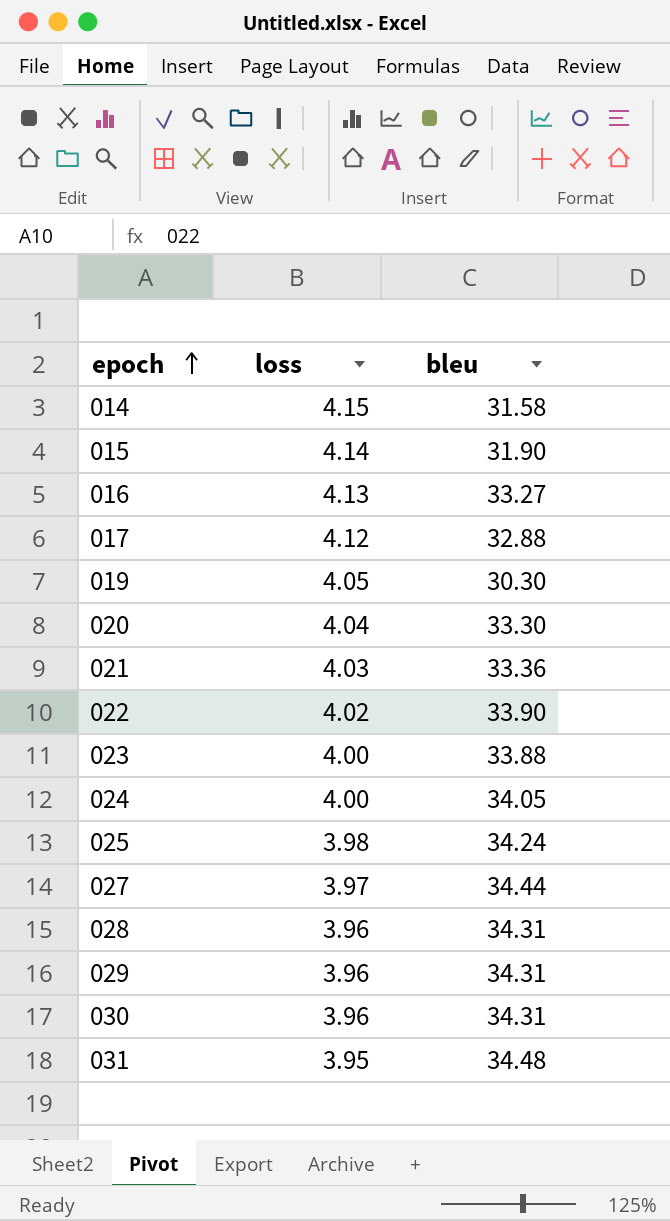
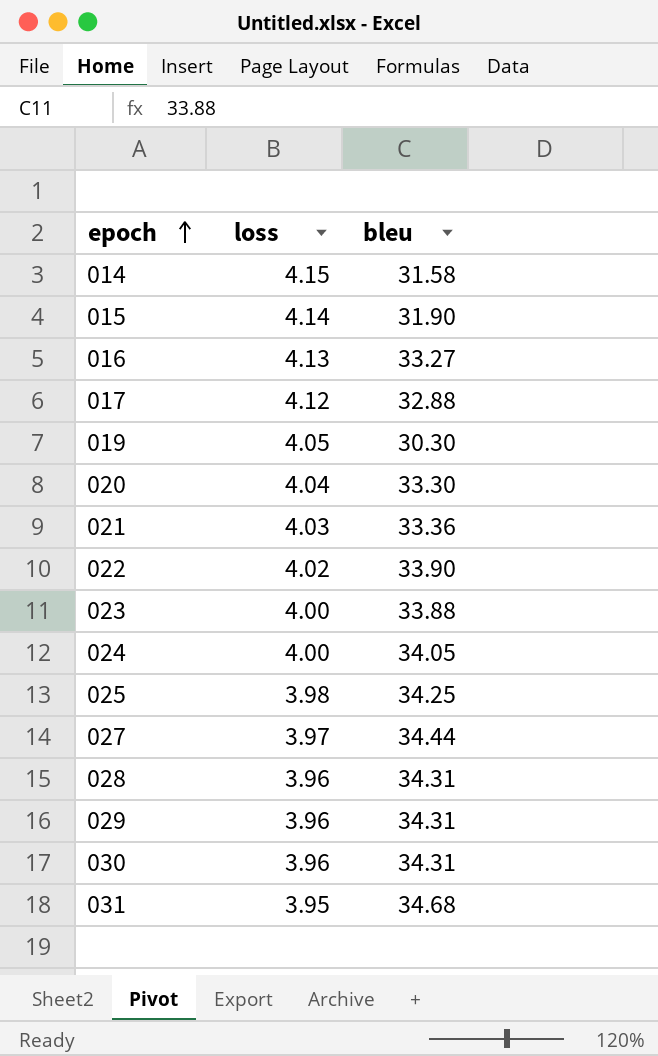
025 | bleu: 34.24 -> 34.25
031 | bleu: 34.48 -> 34.68

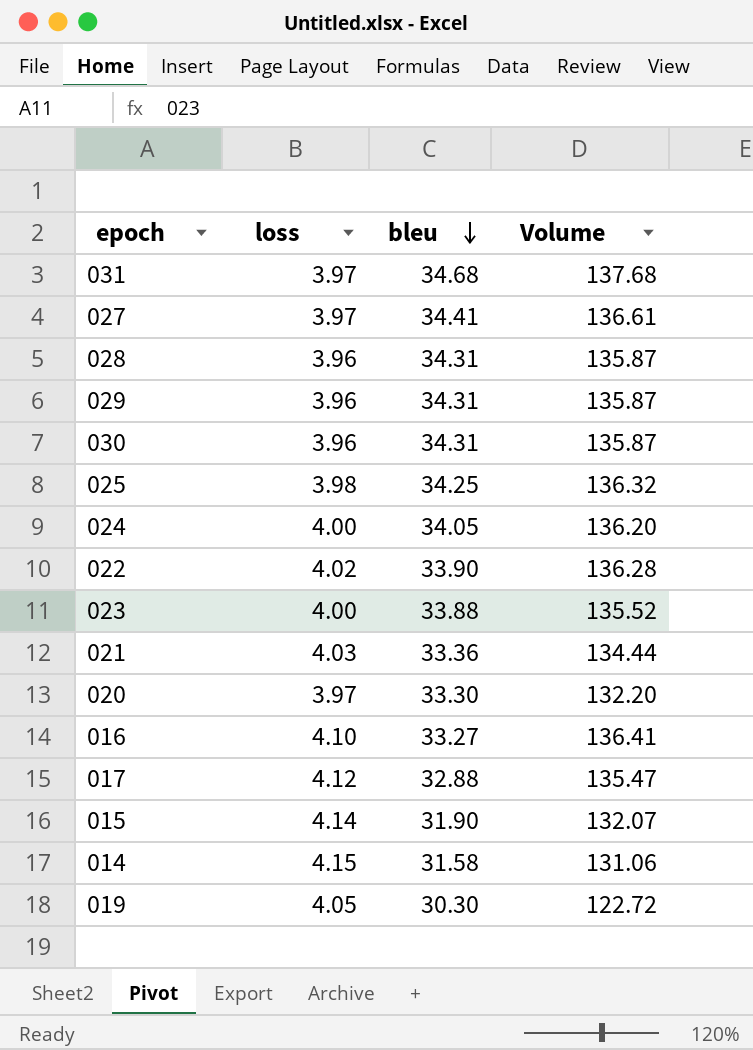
row order: epoch ascending -> bleu descending
column Volume | formula: none -> [loss] * [bleu]
031 | loss: 3.95 -> 3.97
027 | bleu: 34.44 -> 34.41
020 | loss: 4.04 -> 3.97
016 | loss: 4.13 -> 4.10

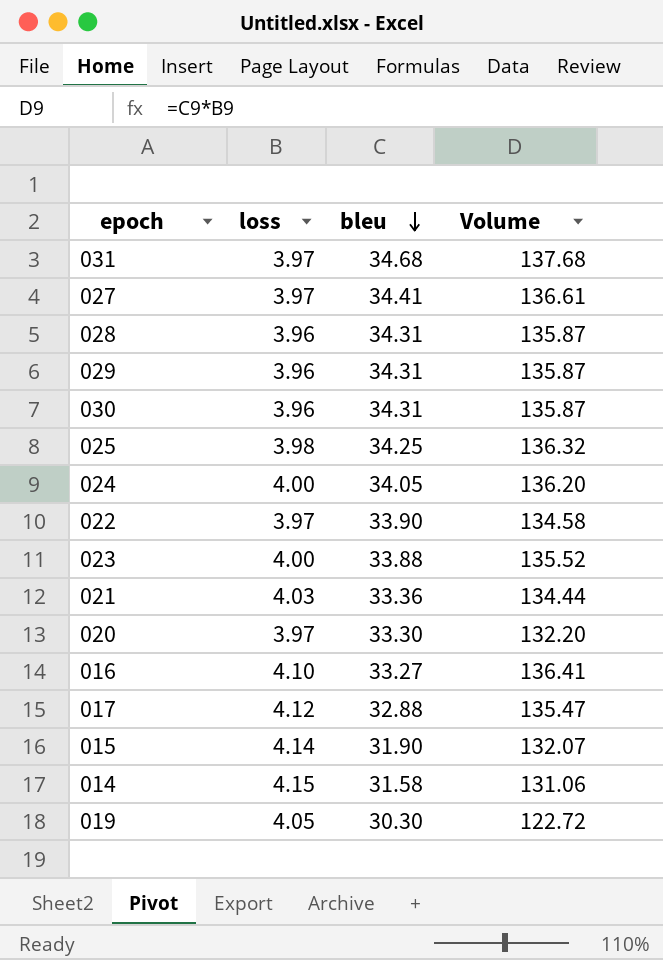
022 | loss: 4.02 -> 3.97
022 | Volume: 136.28 -> 134.58

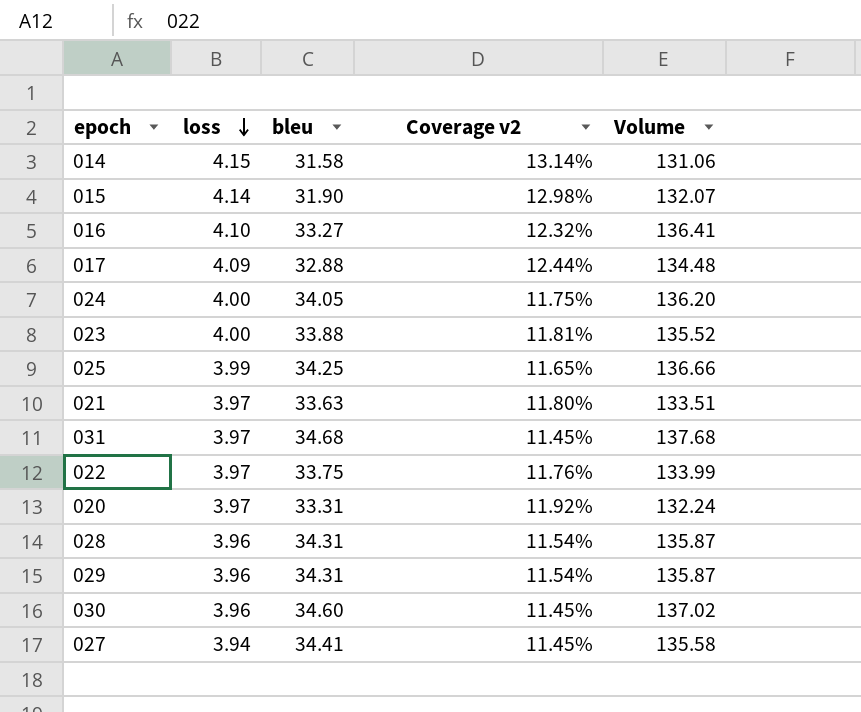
row order: bleu descending -> loss descending
column Coverage v2 | formula: none -> [loss] / [bleu]
row 019: 4.05 | 30.30 | 122.72 -> none
017 | loss: 4.12 -> 4.09
017 | Volume: 135.47 -> 134.48
025 | loss: 3.98 -> 3.99
025 | Volume: 136.32 -> 136.66
021 | loss: 4.03 -> 3.97
021 | bleu: 33.36 -> 33.63
021 | Volume: 134.44 -> 133.51
022 | bleu: 33.90 -> 33.75
022 | Volume: 134.58 -> 133.99
020 | bleu: 33.30 -> 33.31
020 | Volume: 132.20 -> 132.24
030 | bleu: 34.31 -> 34.60
030 | Volume: 135.87 -> 137.02
027 | loss: 3.97 -> 3.94
027 | Volume: 136.61 -> 135.58

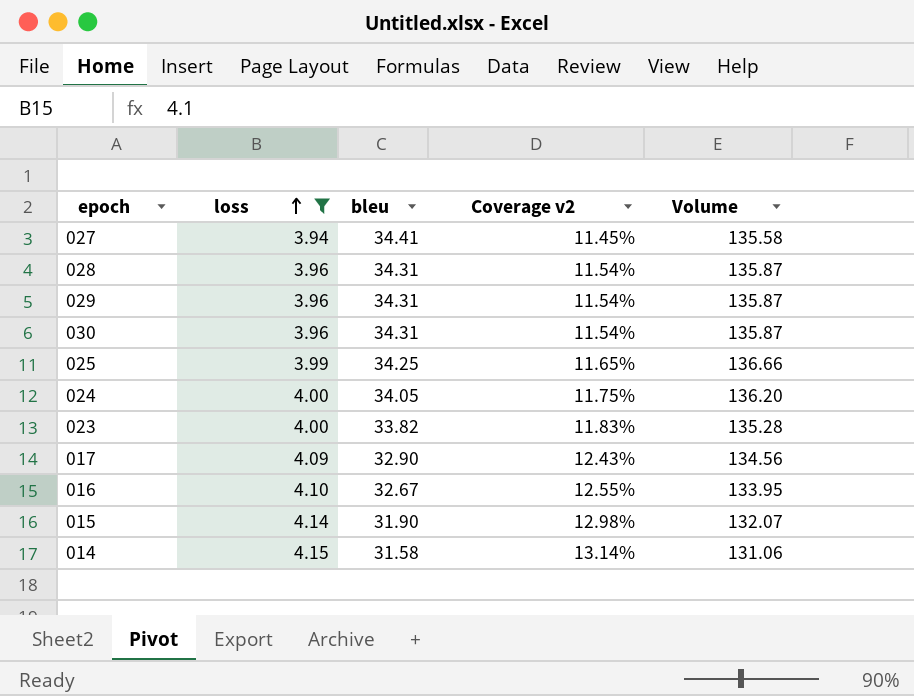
filter: none -> loss != 3.97
row order: loss descending -> loss ascending
030 | bleu: 34.60 -> 34.31
030 | Coverage v2: 11.45% -> 11.54%
030 | Volume: 137.02 -> 135.87
023 | bleu: 33.88 -> 33.82
023 | Coverage v2: 11.81% -> 11.83%
023 | Volume: 135.52 -> 135.28
017 | bleu: 32.88 -> 32.90
017 | Coverage v2: 12.44% -> 12.43%
017 | Volume: 134.48 -> 134.56
016 | bleu: 33.27 -> 32.67
016 | Coverage v2: 12.32% -> 12.55%
016 | Volume: 136.41 -> 133.95

